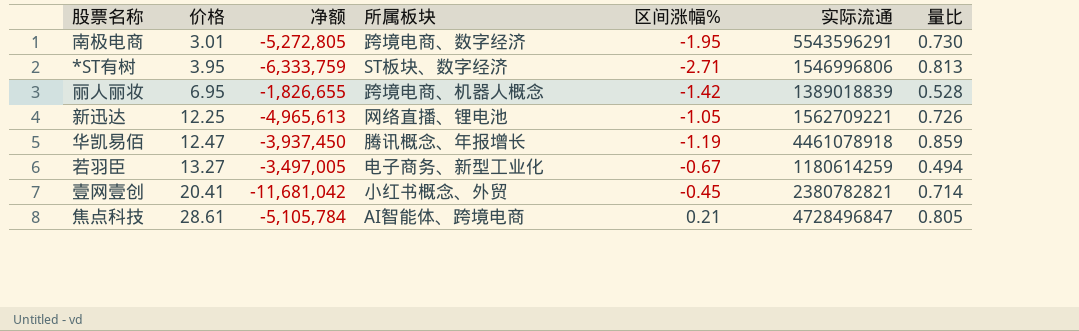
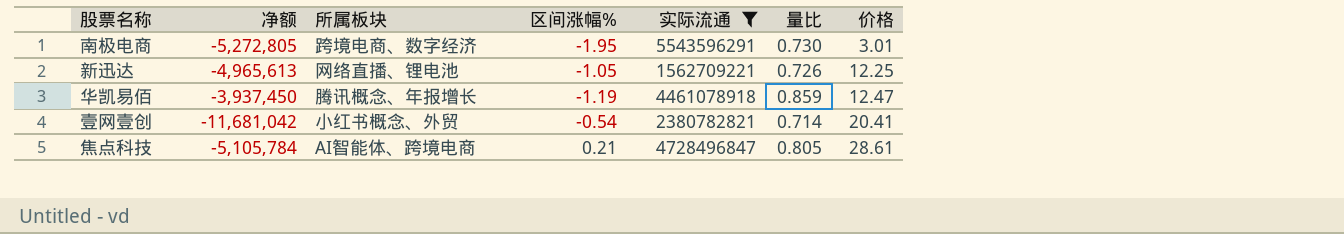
filter: none -> 实际流通 >= 1562709221
column 价格 | position: 2 -> 7
壹网壹创 | 区间涨幅%: -0.45 -> -0.54

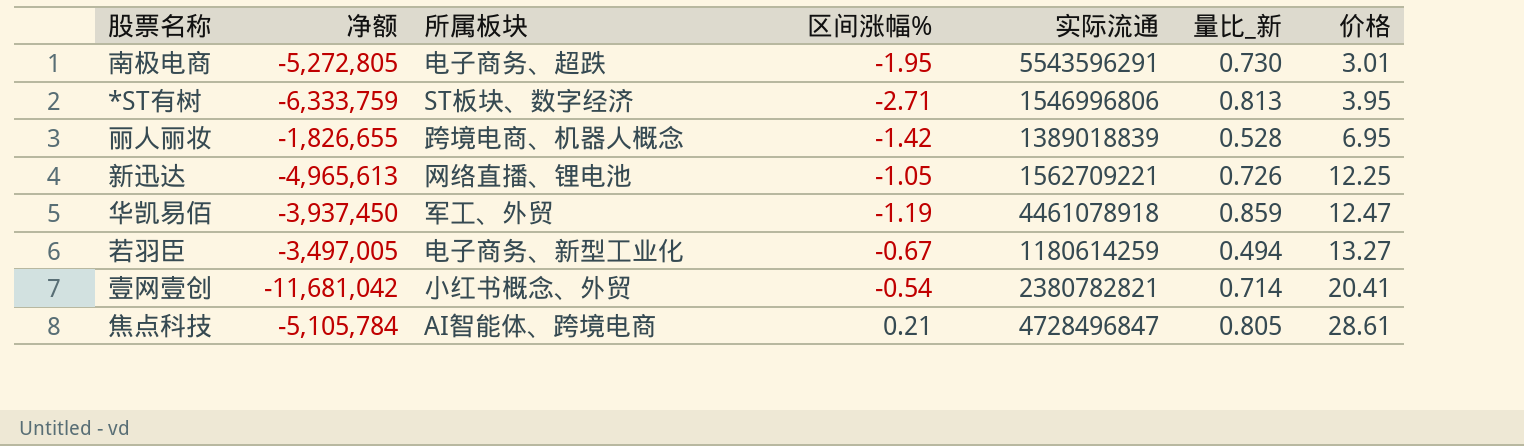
filter: 实际流通 >= 1562709221 -> none
column name: 量比 -> 量比_新
南极电商 | 所属板块: 跨境电商、数字经济 -> 电子商务、超跌
华凯易佰 | 所属板块: 腾讯概念、年报增长 -> 军工、外贸

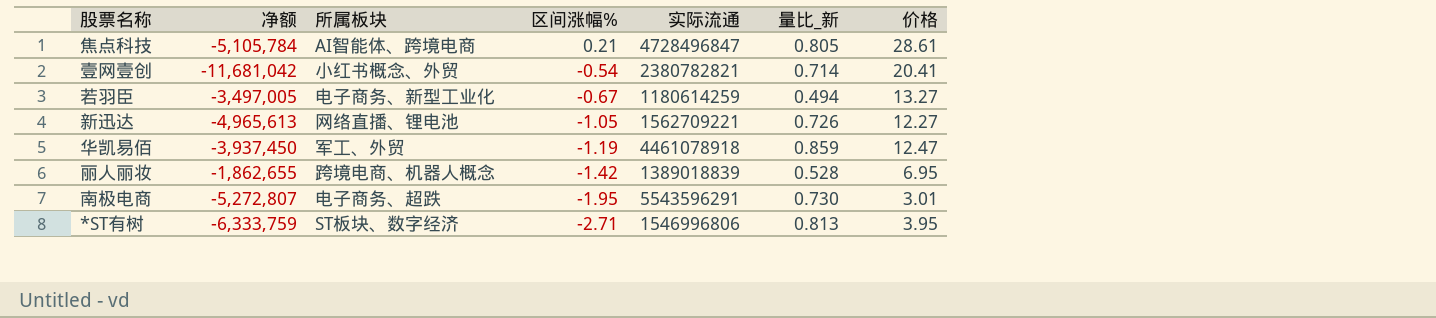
row order: 价格 ascending -> 区间涨幅% descending
新迅达 | 价格: 12.25 -> 12.27
丽人丽妆 | 净额: -1,826,655 -> -1,862,655
南极电商 | 净额: -5,272,805 -> -5,272,807

